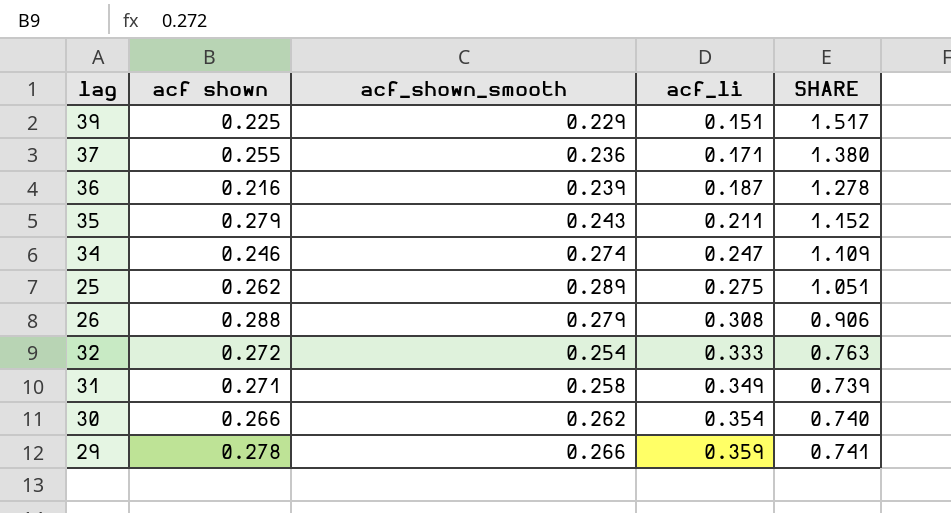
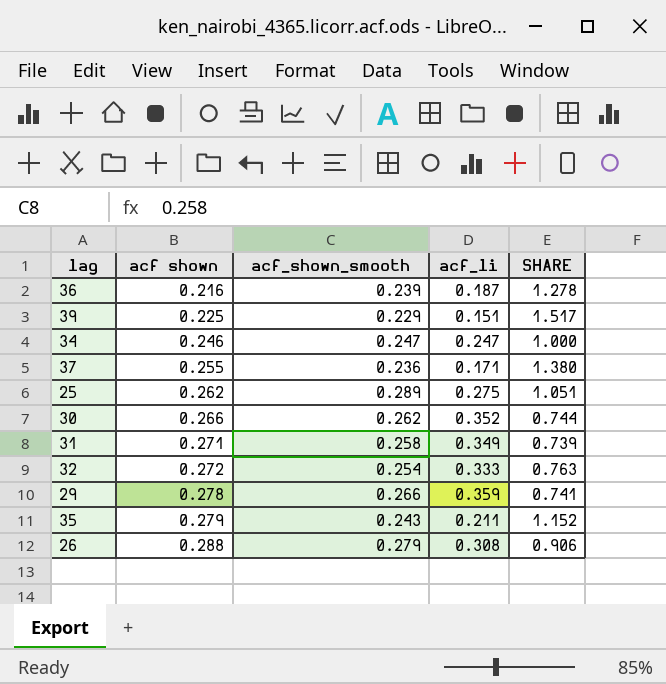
row order: acf_li ascending -> acf shown ascending
34 | acf_shown_smooth: 0.274 -> 0.247
34 | SHARE: 1.109 -> 1.000
30 | acf_li: 0.354 -> 0.352
30 | SHARE: 0.740 -> 0.744

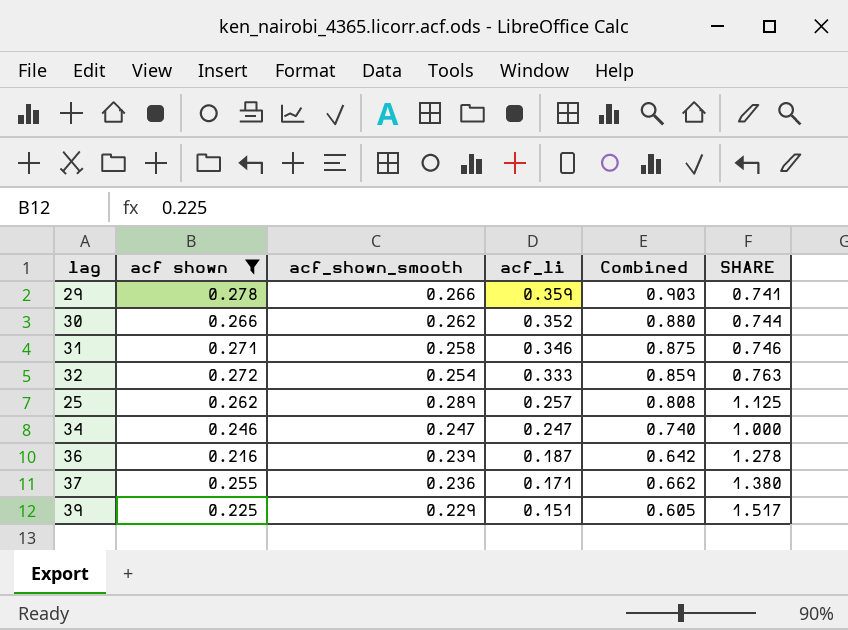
filter: none -> acf shown <= 0.278
row order: acf shown ascending -> acf_li descending
column Combined | formula: none -> [acf shown] + [acf_shown_smooth] + [acf_li]
31 | acf_li: 0.349 -> 0.346
31 | SHARE: 0.739 -> 0.746
25 | acf_li: 0.275 -> 0.257
25 | SHARE: 1.051 -> 1.125

